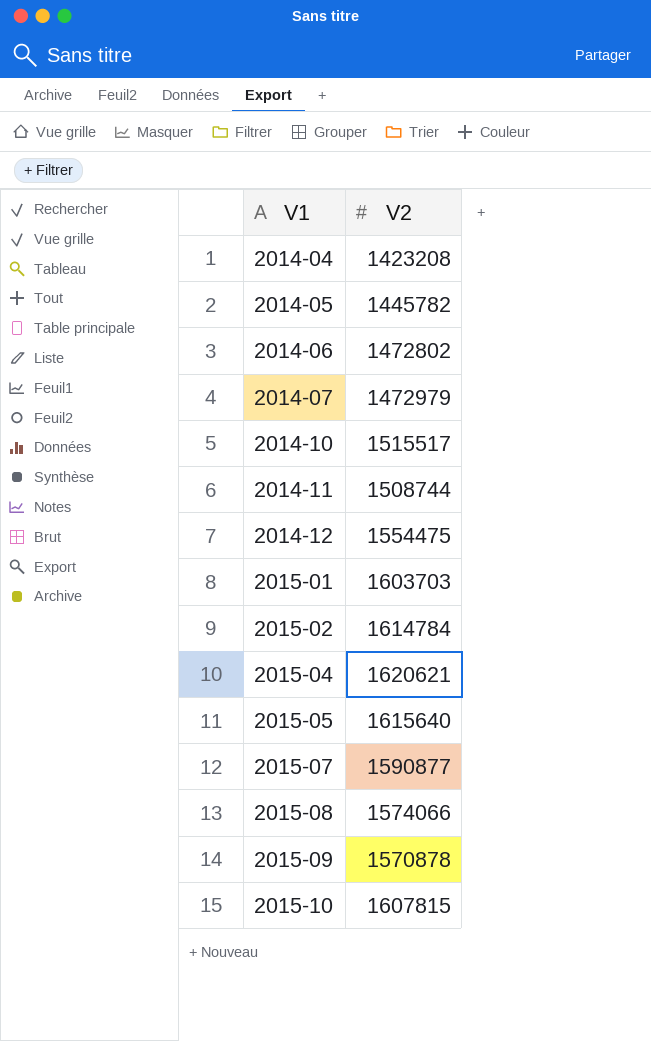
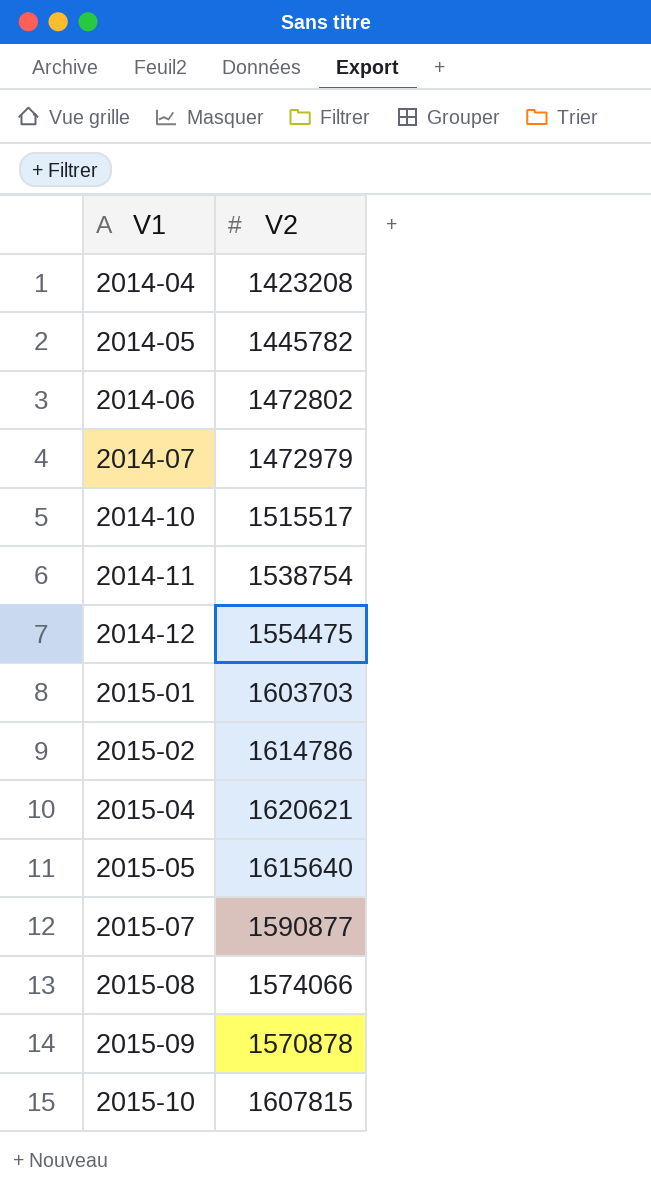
2014-11 | V2: 1508744 -> 1538754
2015-02 | V2: 1614784 -> 1614786

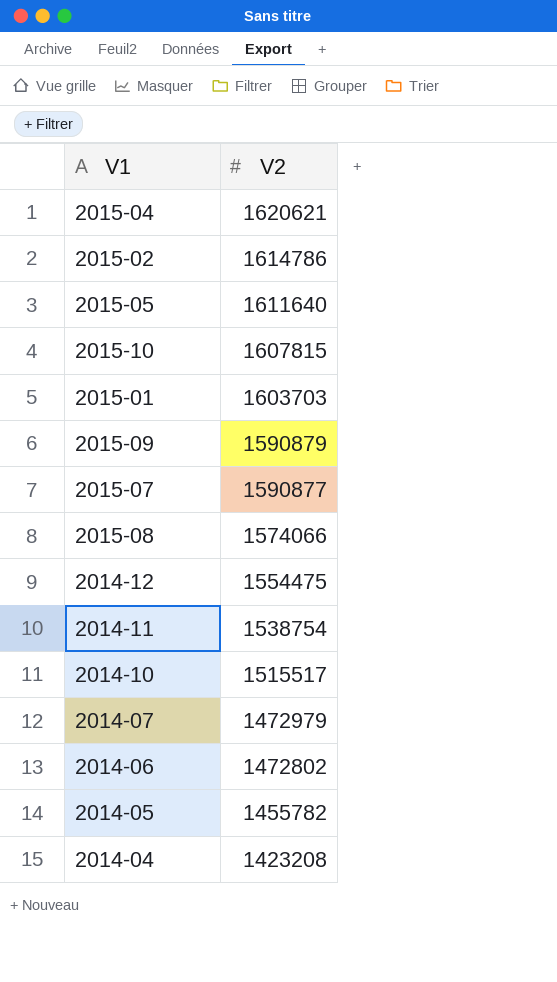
row order: V1 ascending -> V2 descending
2015-05 | V2: 1615640 -> 1611640
2015-09 | V2: 1570878 -> 1590879
2014-05 | V2: 1445782 -> 1455782

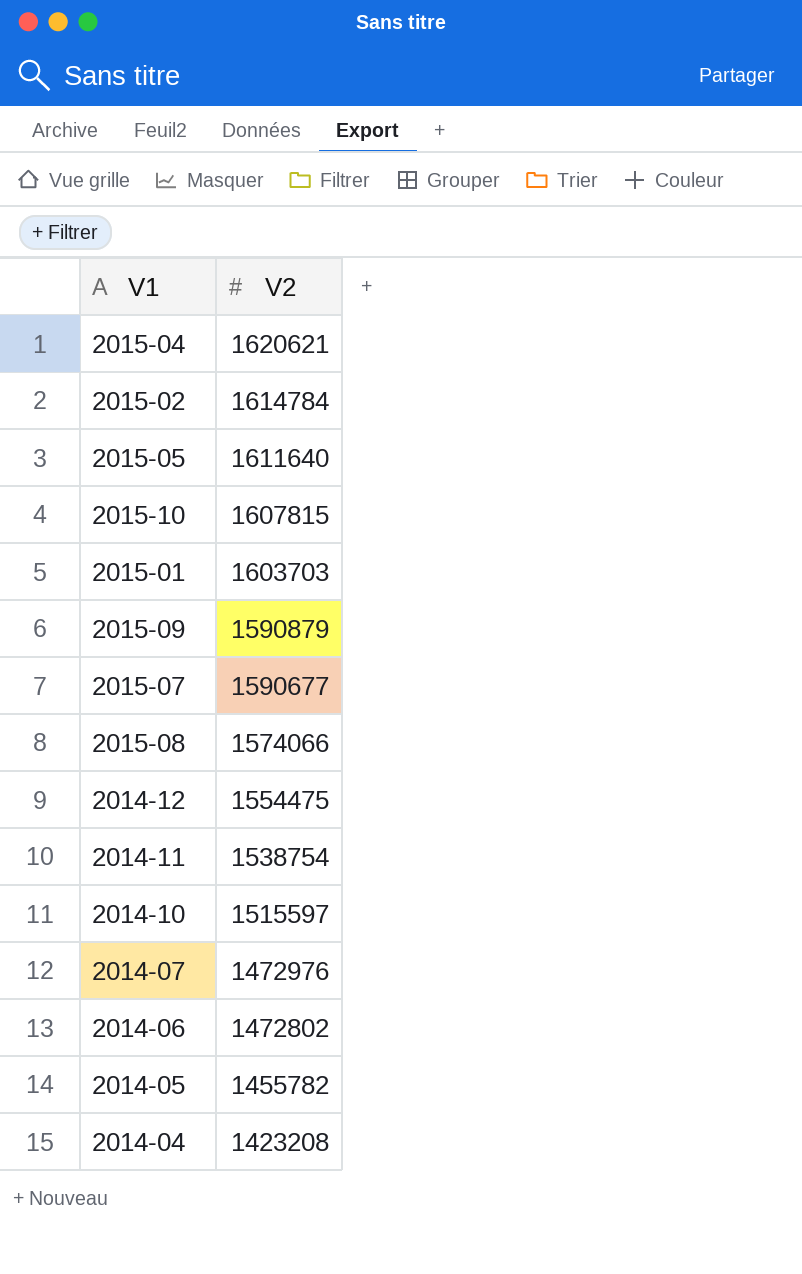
2015-02 | V2: 1614786 -> 1614784
2015-07 | V2: 1590877 -> 1590677
2014-10 | V2: 1515517 -> 1515597
2014-07 | V2: 1472979 -> 1472976

